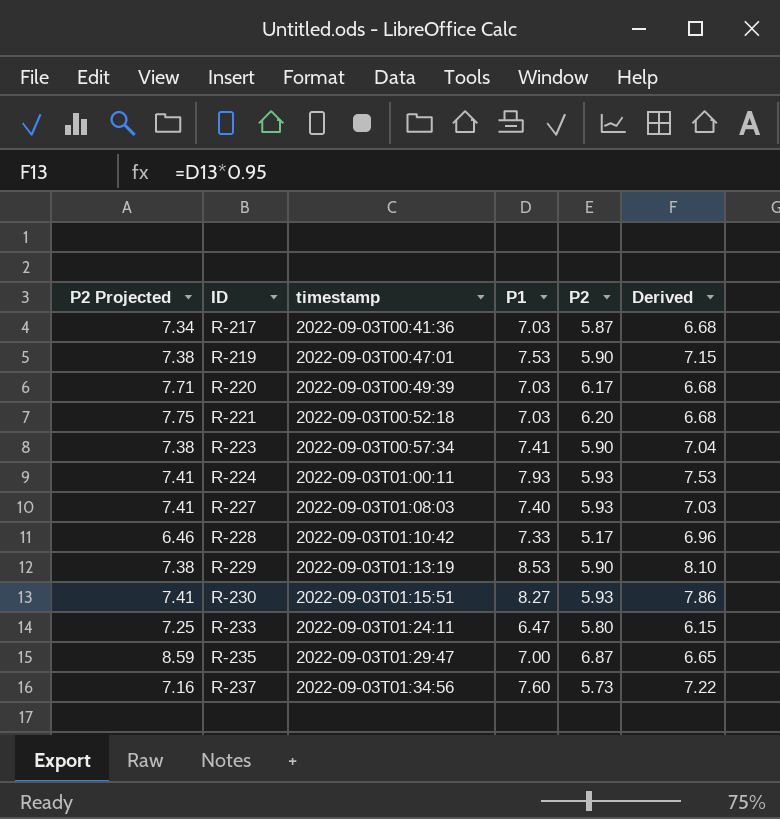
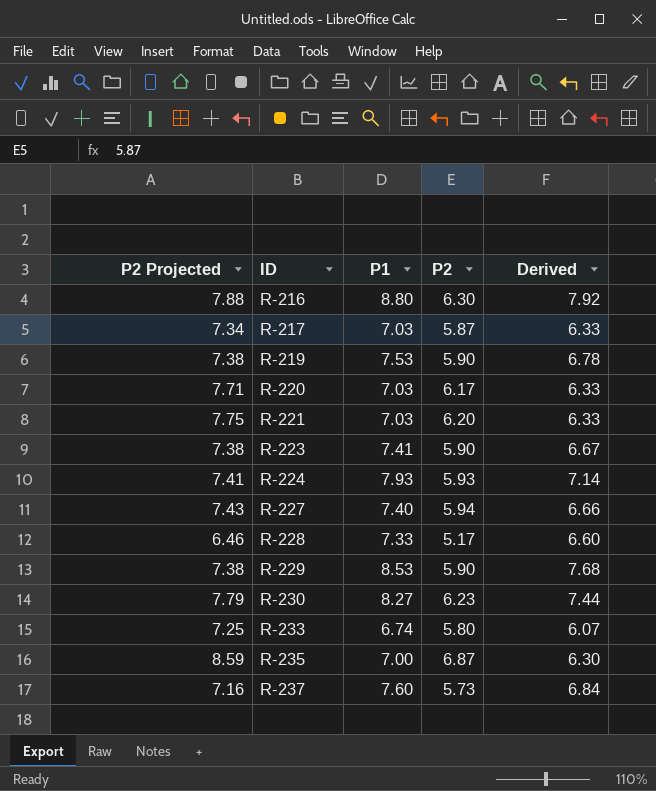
column timestamp | position: 3 -> none
column Derived | formula: [P1] * 0.95 -> [P1] * 0.9
row R-216: none -> 7.88 | 8.80 | 6.30 | 7.92
R-227 | P2 Projected: 7.41 -> 7.43
R-227 | P2: 5.93 -> 5.94
R-230 | P2 Projected: 7.41 -> 7.79
R-230 | P2: 5.93 -> 6.23
R-233 | P1: 6.47 -> 6.74

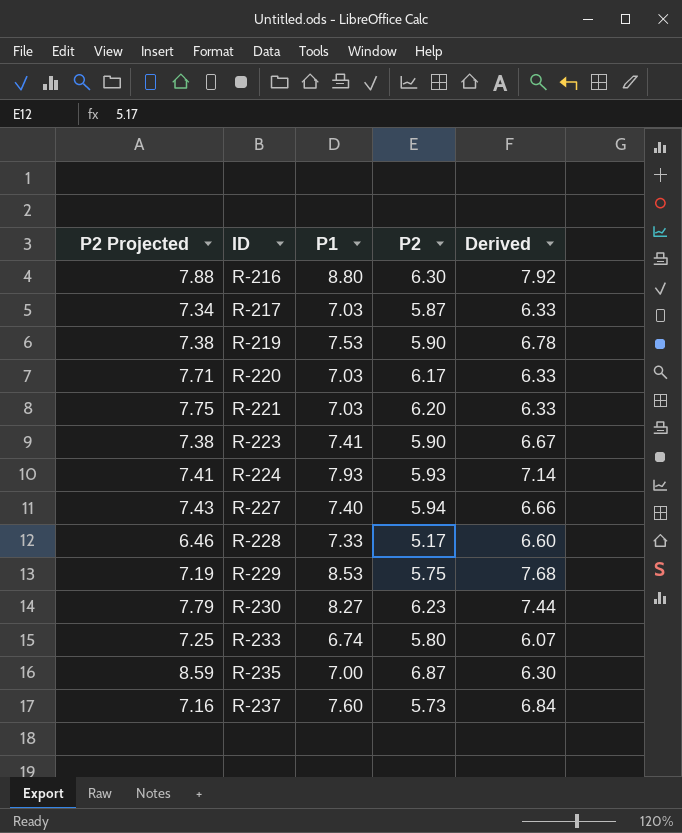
R-229 | P2 Projected: 7.38 -> 7.19
R-229 | P2: 5.90 -> 5.75

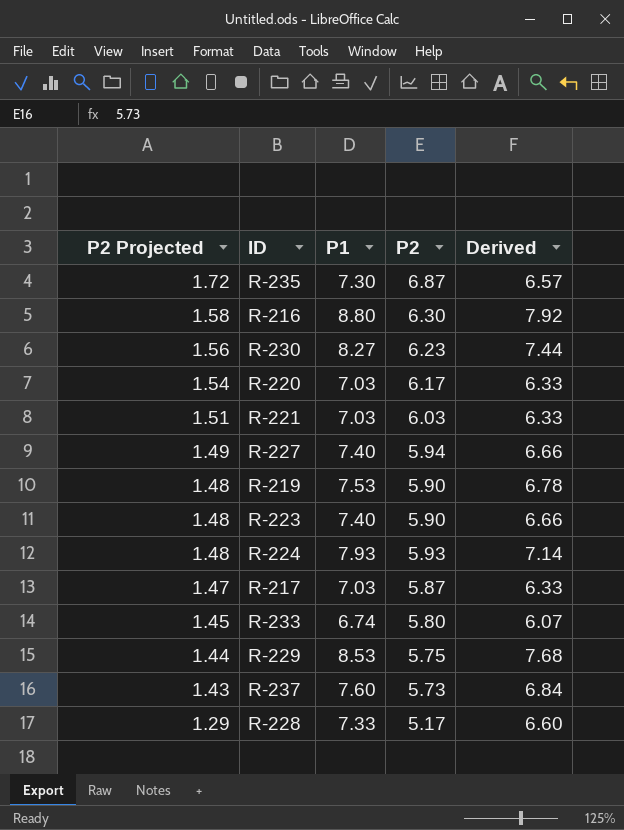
row order: ID ascending -> P2 Projected descending
column P2 Projected | formula: [P2] * 1.25 -> [P2] * 0.25
R-235 | P1: 7.00 -> 7.30
R-235 | Derived: 6.30 -> 6.57
R-221 | P2: 6.20 -> 6.03
R-223 | P1: 7.41 -> 7.40
R-223 | Derived: 6.67 -> 6.66

